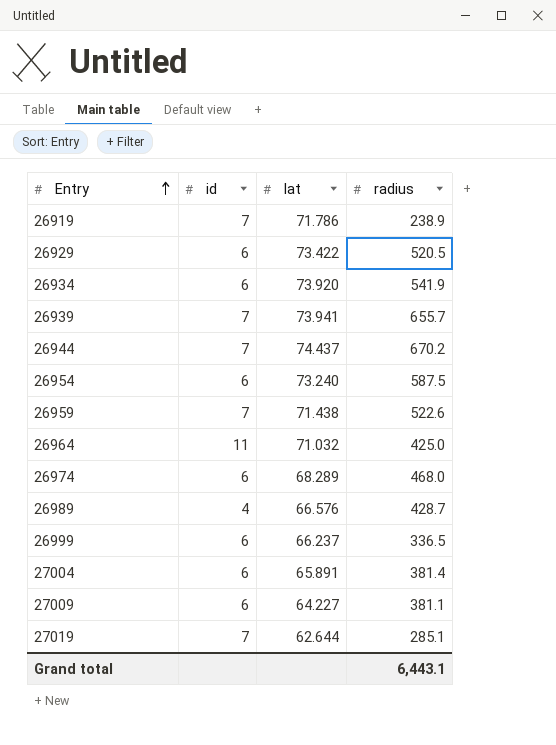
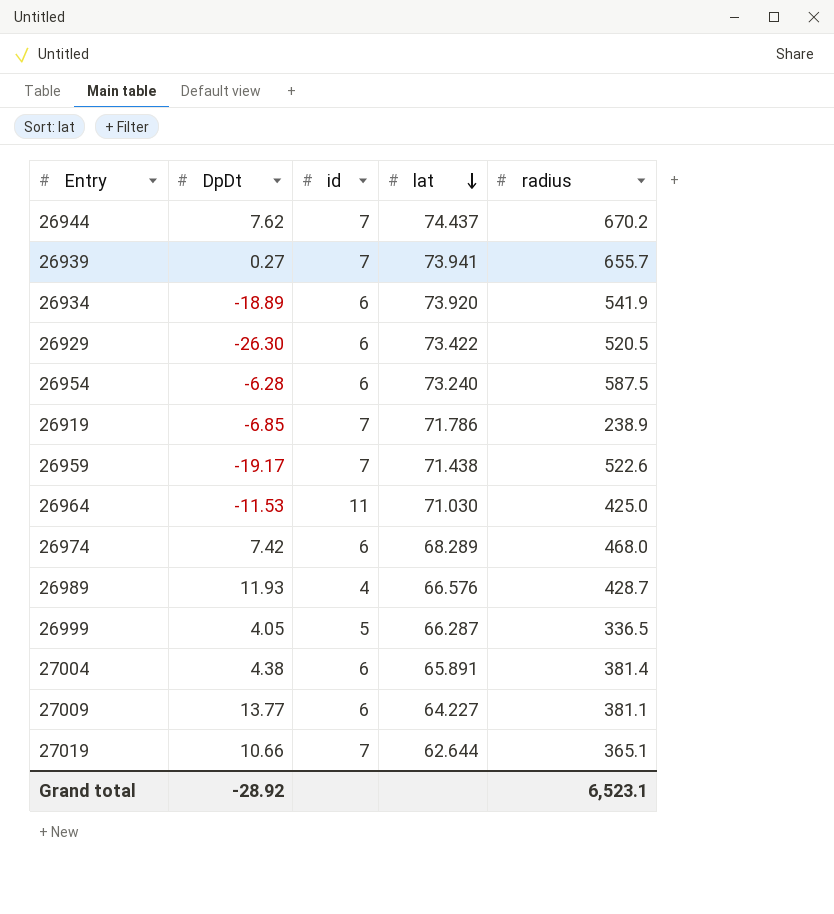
row order: Entry ascending -> lat descending
column DpDt | position: none -> 2
26964 | lat: 71.032 -> 71.030
26999 | id: 6 -> 5
26999 | lat: 66.237 -> 66.287
27019 | radius: 285.1 -> 365.1
Grand total | radius: 6,443.1 -> 6,523.1

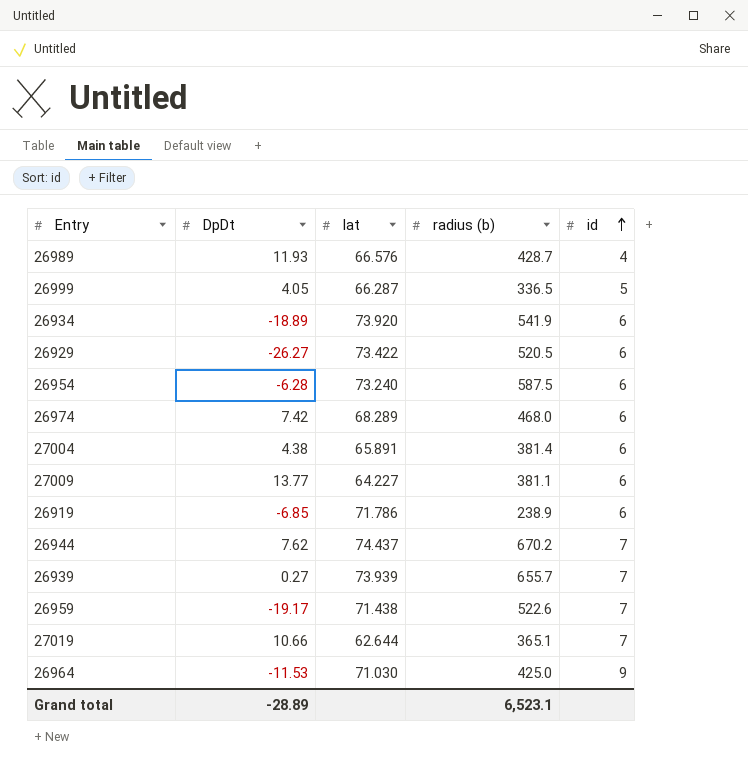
row order: lat descending -> id ascending
column name: radius -> radius (b)
column id | position: 3 -> 5
26929 | DpDt: -26.30 -> -26.27
26919 | id: 7 -> 6
26939 | lat: 73.941 -> 73.939
26964 | id: 11 -> 9
Grand total | DpDt: -28.92 -> -28.89

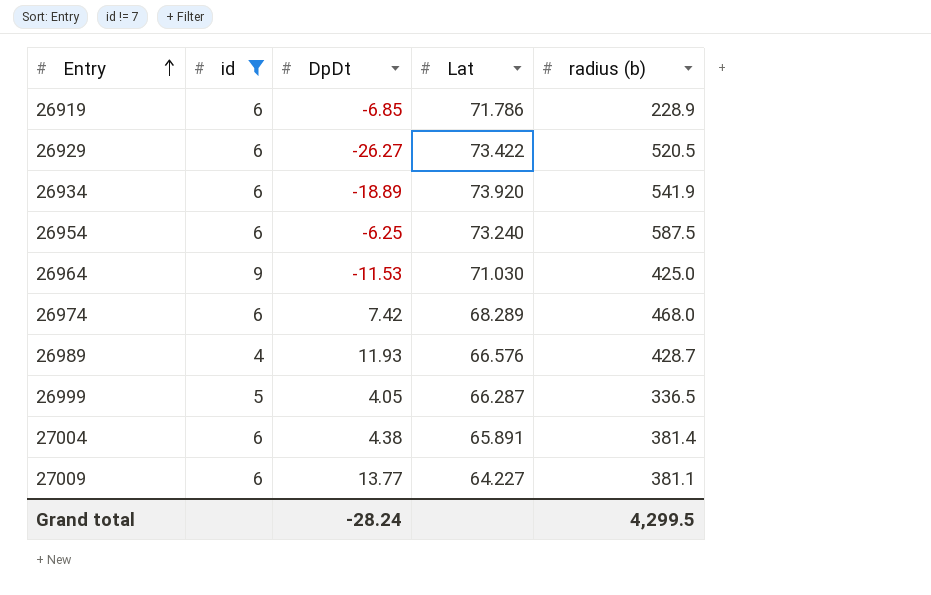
filter: none -> id != 7
row order: id ascending -> Entry ascending
column id | position: 5 -> 2
column name: lat -> Lat
26919 | radius (b): 238.9 -> 228.9
26954 | DpDt: -6.28 -> -6.25
Grand total | DpDt: -28.89 -> -28.24
Grand total | radius (b): 6,523.1 -> 4,299.5

